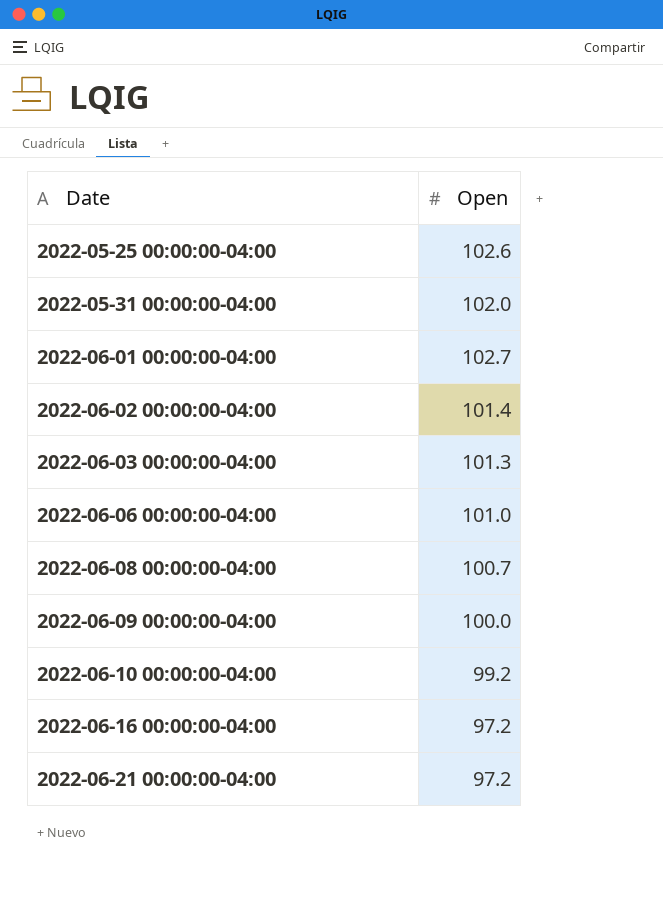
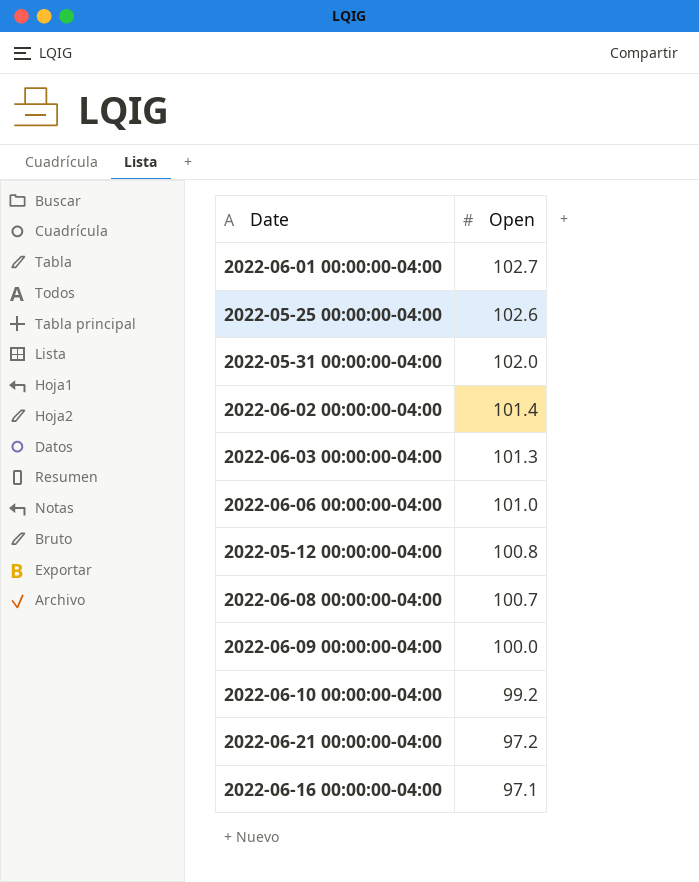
row order: Date ascending -> Open descending
row 2022-05-12 00:00:00-04:00: none -> 100.8
2022-06-16 00:00:00-04:00 | Open: 97.2 -> 97.1

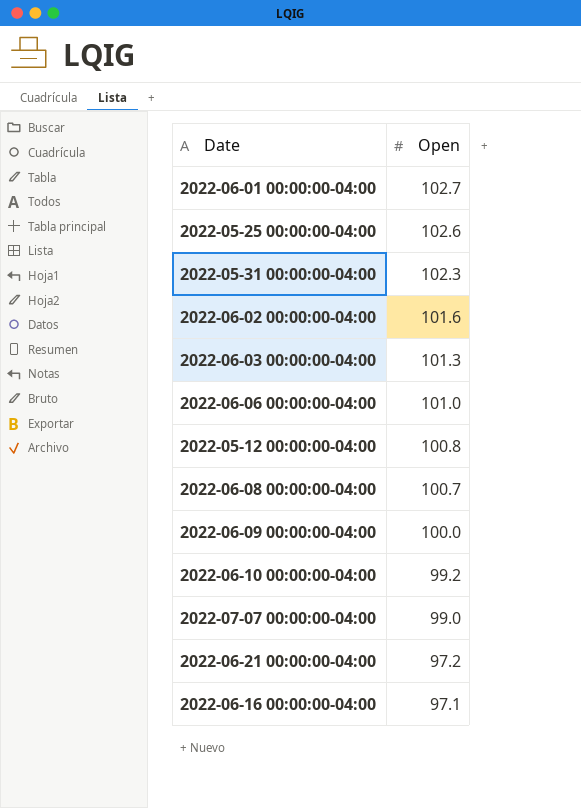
2022-05-31 00:00:00-04:00 | Open: 102.0 -> 102.3
2022-06-02 00:00:00-04:00 | Open: 101.4 -> 101.6
row 2022-07-07 00:00:00-04:00: none -> 99.0

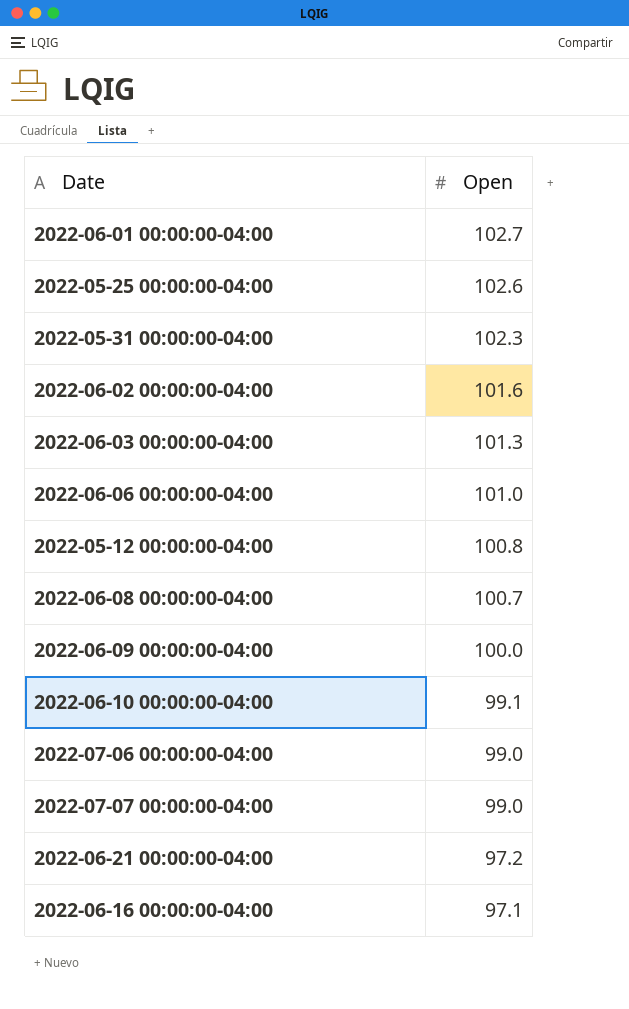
2022-06-10 00:00:00-04:00 | Open: 99.2 -> 99.1
row 2022-07-06 00:00:00-04:00: none -> 99.0

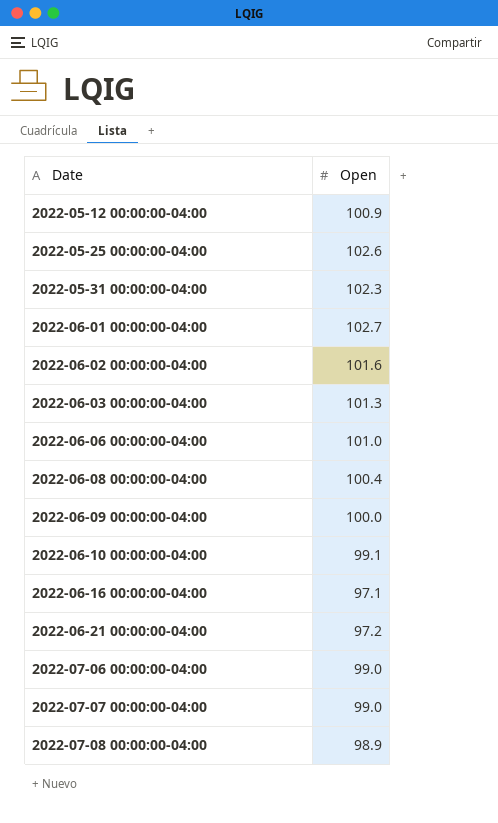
row order: Open descending -> Date ascending
2022-05-12 00:00:00-04:00 | Open: 100.8 -> 100.9
2022-06-08 00:00:00-04:00 | Open: 100.7 -> 100.4
row 2022-07-08 00:00:00-04:00: none -> 98.9

